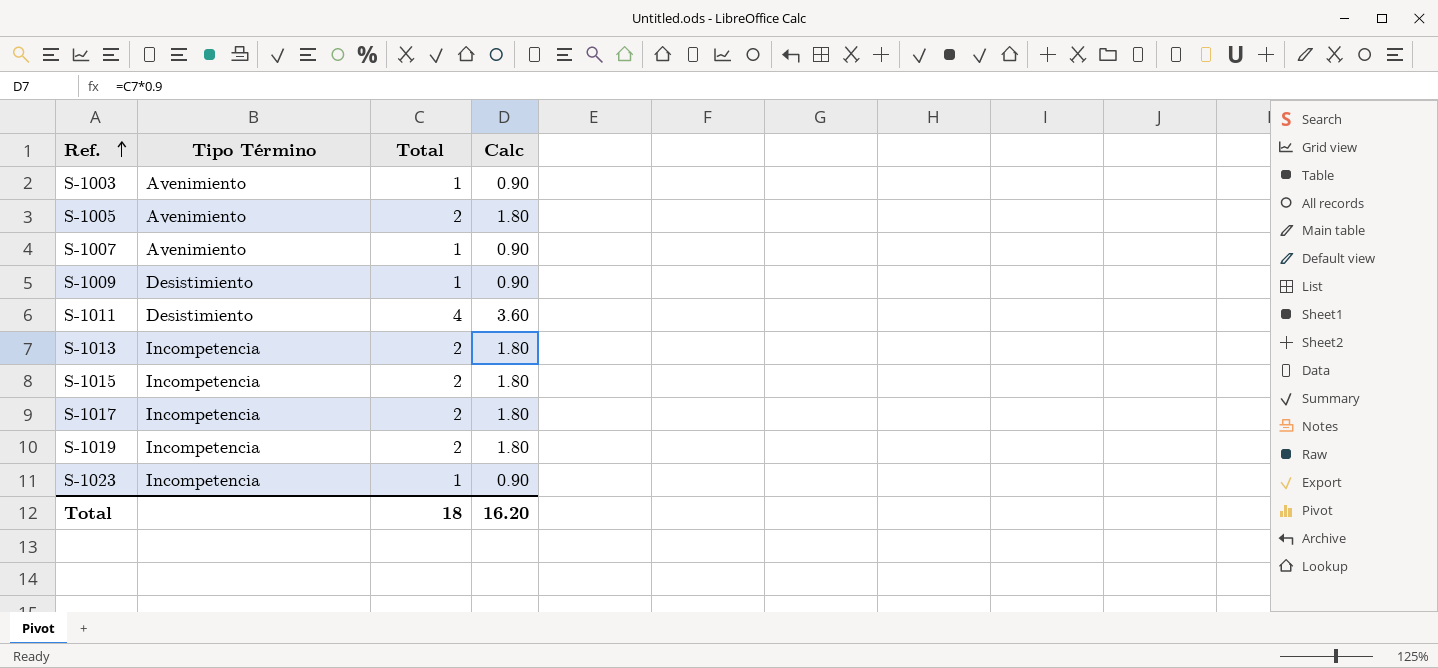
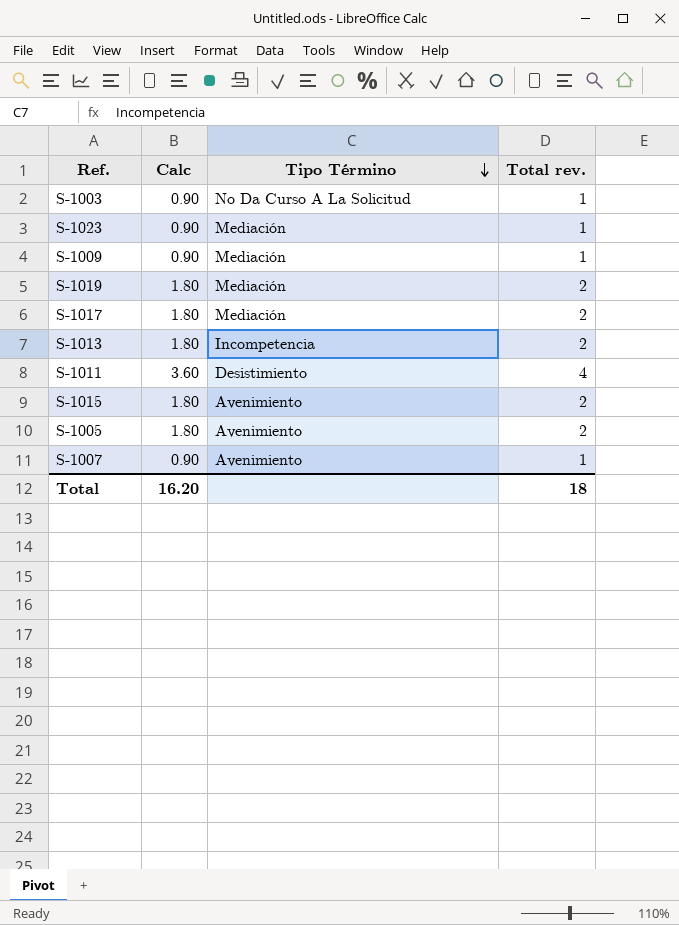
row order: Ref. ascending -> Tipo Término descending
column Calc | position: 4 -> 2
column name: Total -> Total rev.
S-1003 | Tipo Término: Avenimiento -> No Da Curso A La Solicitud
S-1023 | Tipo Término: Incompetencia -> Mediación
S-1009 | Tipo Término: Desistimiento -> Mediación
S-1019 | Tipo Término: Incompetencia -> Mediación
S-1017 | Tipo Término: Incompetencia -> Mediación
S-1015 | Tipo Término: Incompetencia -> Avenimiento

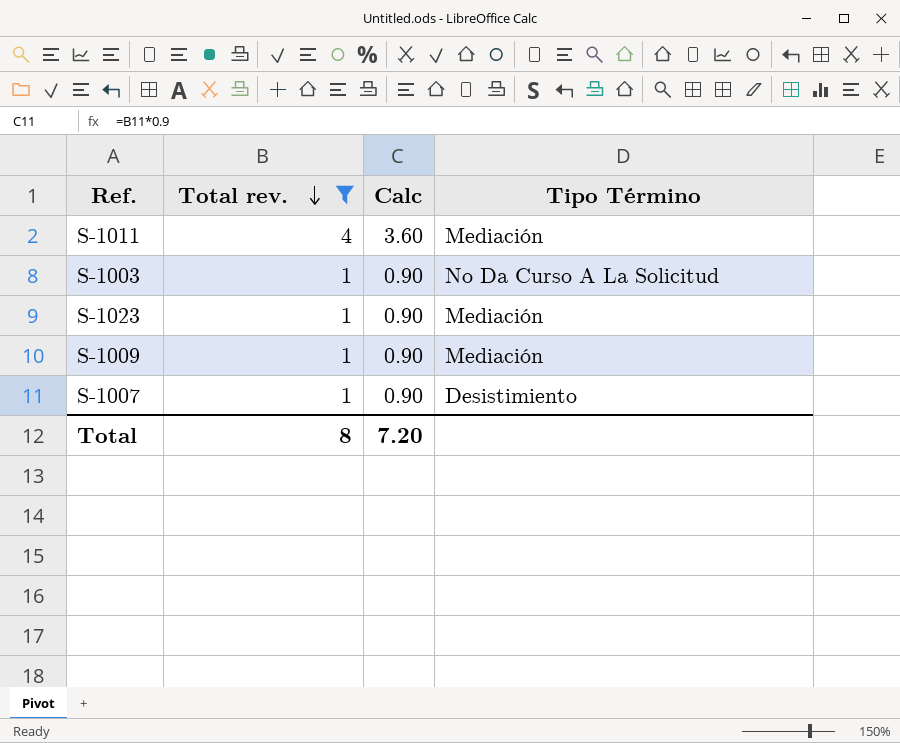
filter: none -> Total rev. != 2
row order: Tipo Término descending -> Total rev. descending
column Total rev. | position: 4 -> 2
S-1011 | Tipo Término: Desistimiento -> Mediación
S-1007 | Tipo Término: Avenimiento -> Desistimiento
Total | Total rev.: 18 -> 8
Total | Calc: 16.20 -> 7.20

